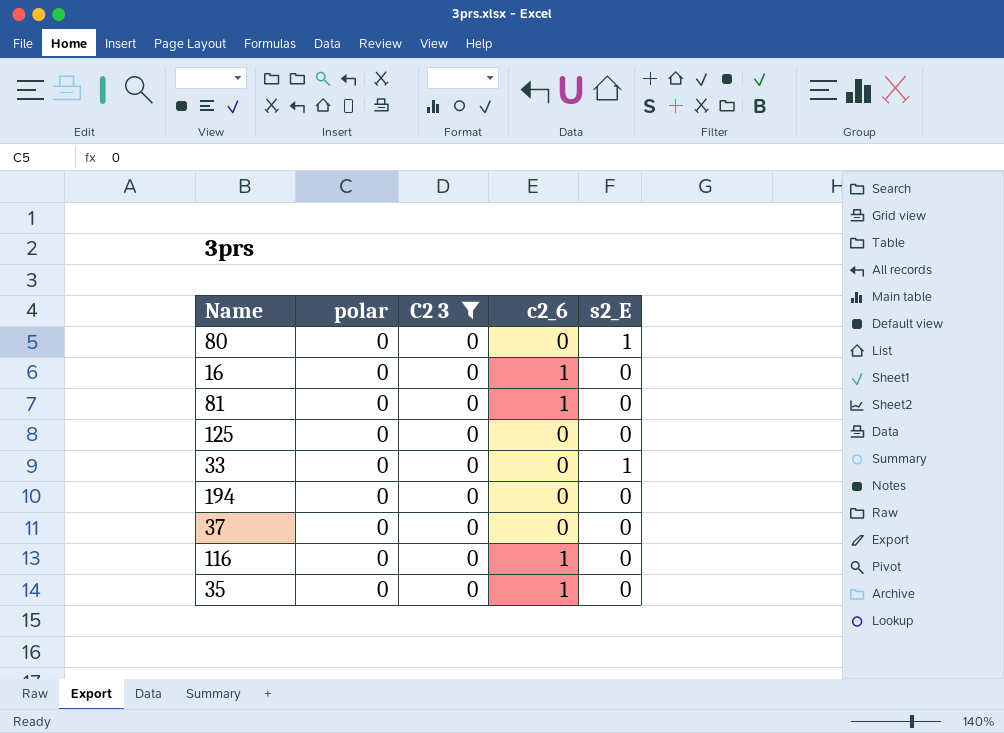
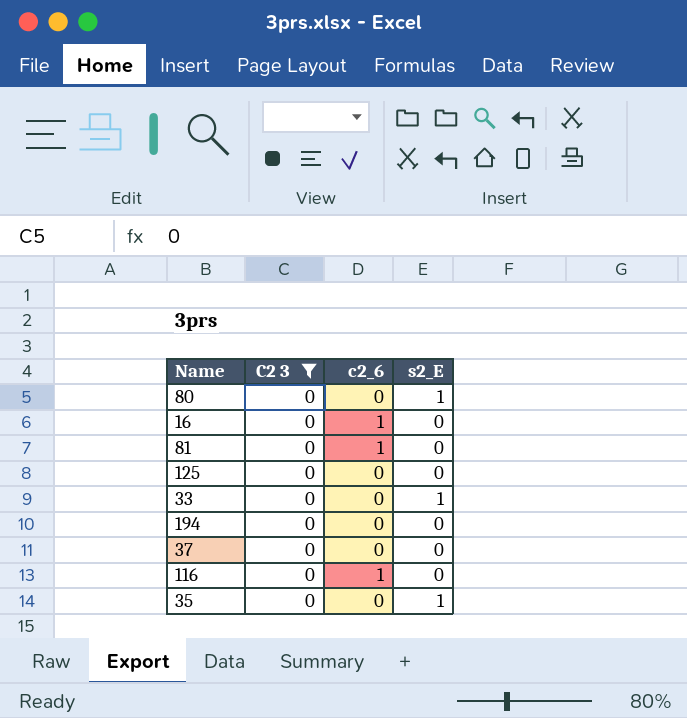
column polar | position: 2 -> none
35 | c2_6: 1 -> 0
35 | s2_E: 0 -> 1

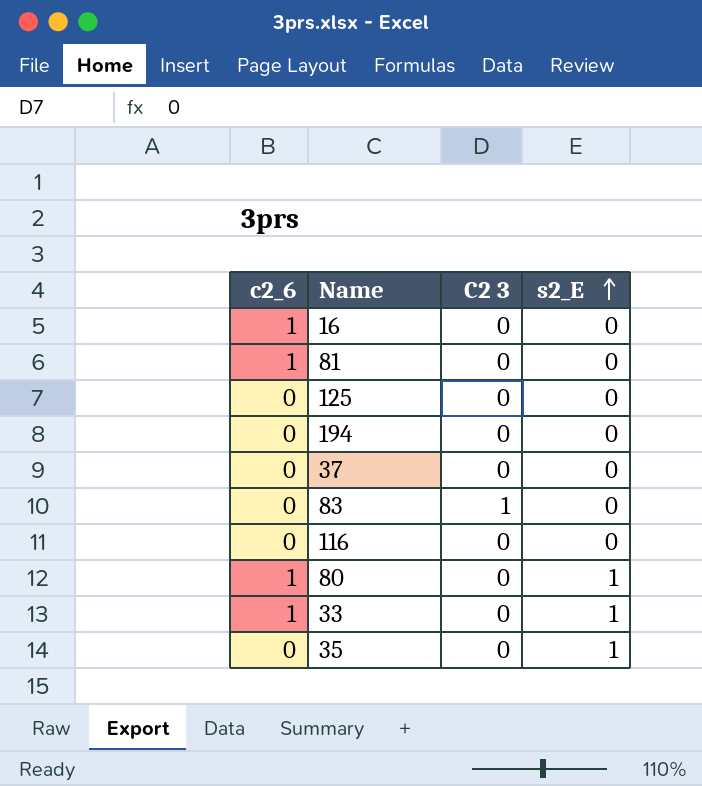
filter: C2 3 = 0 -> none
row order: none -> s2_E ascending
column c2_6 | position: 3 -> 1
116 | c2_6: 1 -> 0
80 | c2_6: 0 -> 1
33 | c2_6: 0 -> 1

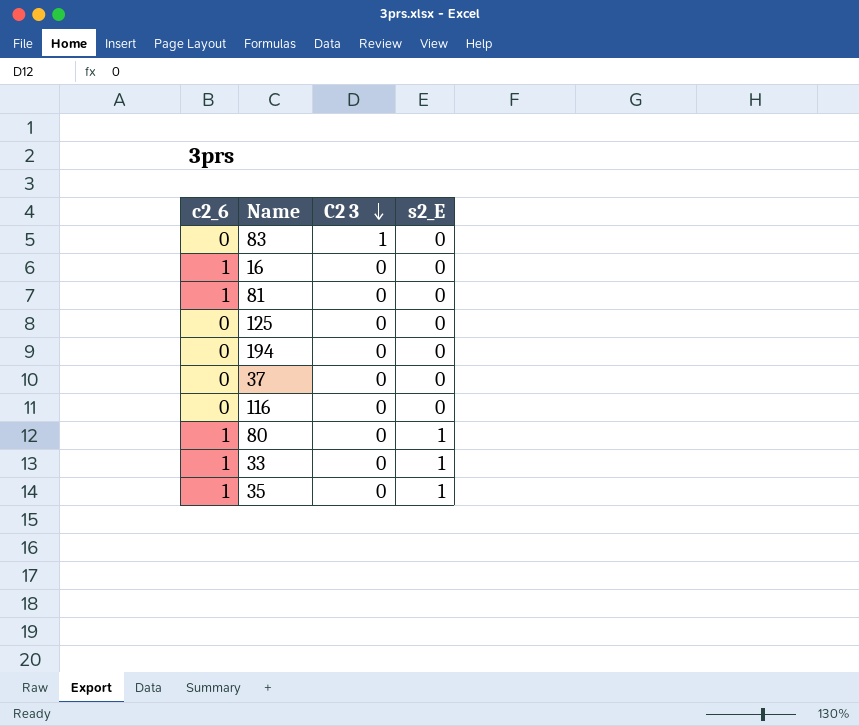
row order: s2_E ascending -> C2 3 descending
35 | c2_6: 0 -> 1

